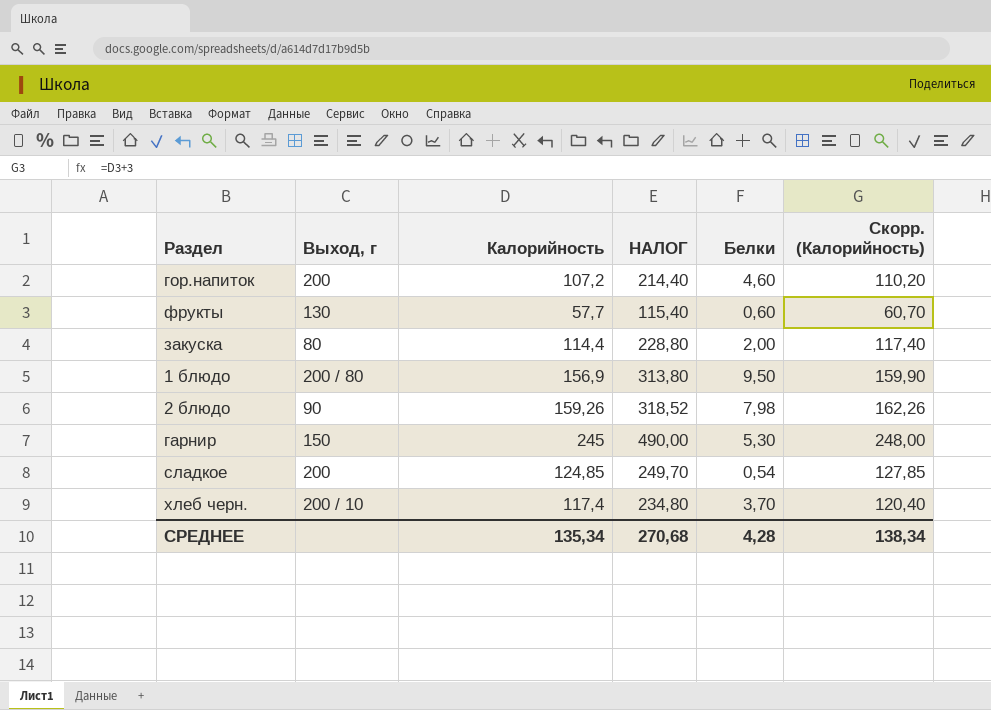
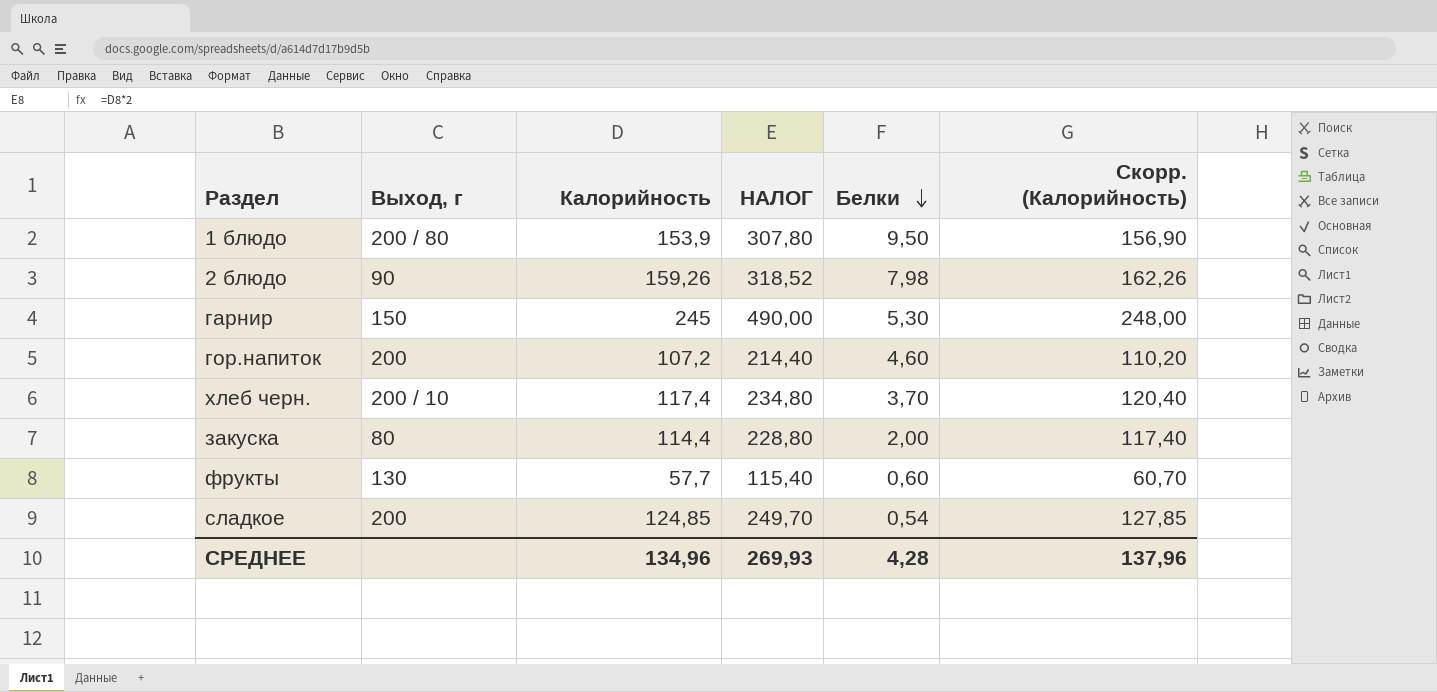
row order: none -> Белки descending
1 блюдо | Калорийность: 156,9 -> 153,9
1 блюдо | НАЛОГ: 313,80 -> 307,80
1 блюдо | Скорр. (Калорийность): 159,90 -> 156,90
СРЕДНЕЕ | Калорийность: 135,34 -> 134,96
СРЕДНЕЕ | НАЛОГ: 270,68 -> 269,93
СРЕДНЕЕ | Скорр. (Калорийность): 138,34 -> 137,96

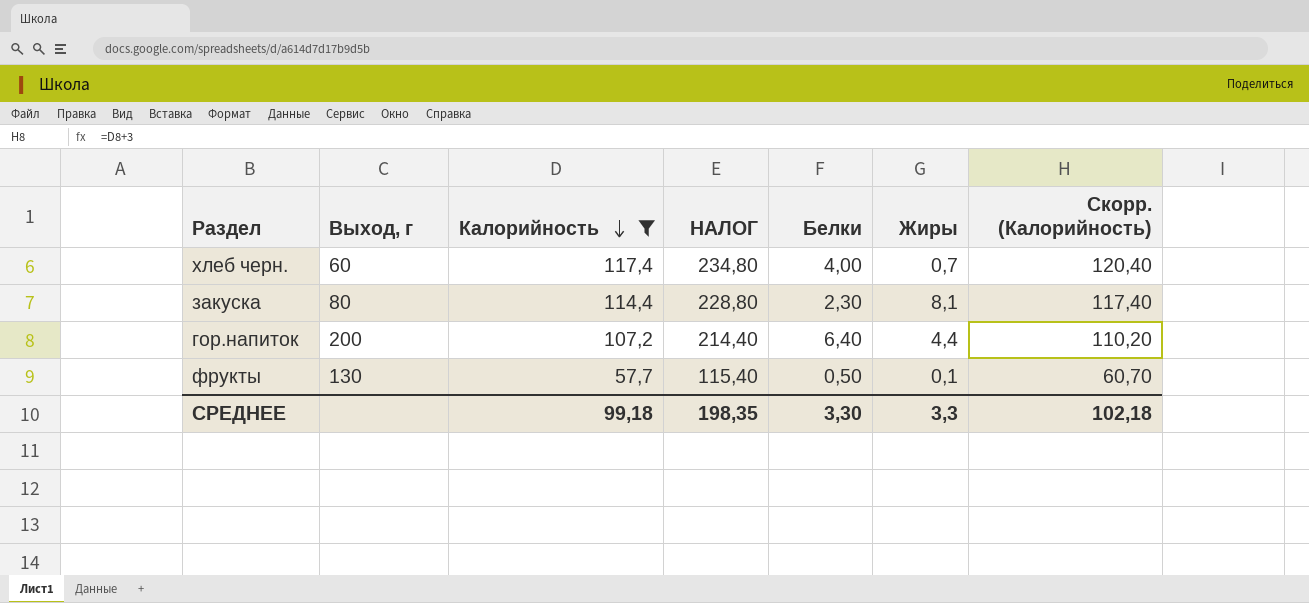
filter: none -> Калорийность <= 117,4
row order: Белки descending -> Калорийность descending
column Жиры | position: none -> 6
хлеб черн. | Выход, г: 200 / 10 -> 60
хлеб черн. | Белки: 3,70 -> 4,00
закуска | Белки: 2,00 -> 2,30
гор.напиток | Белки: 4,60 -> 6,40
фрукты | Белки: 0,60 -> 0,50
СРЕДНЕЕ | Калорийность: 134,96 -> 99,18
СРЕДНЕЕ | НАЛОГ: 269,93 -> 198,35
СРЕДНЕЕ | Белки: 4,28 -> 3,30
СРЕДНЕЕ | Скорр. (Калорийность): 137,96 -> 102,18

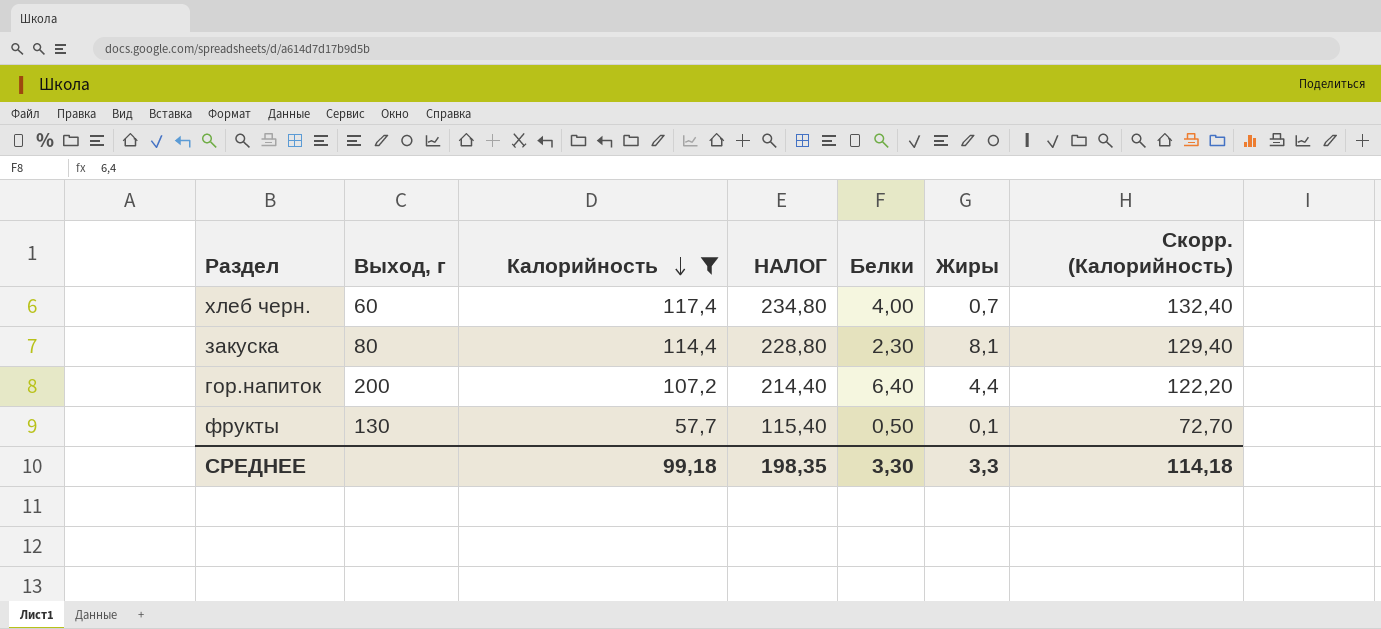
column Скорр. (Калорийность) | formula: [Калорийность] + 3 -> [Калорийность] + 15
СРЕДНЕЕ | Скорр. (Калорийность): 102,18 -> 114,18

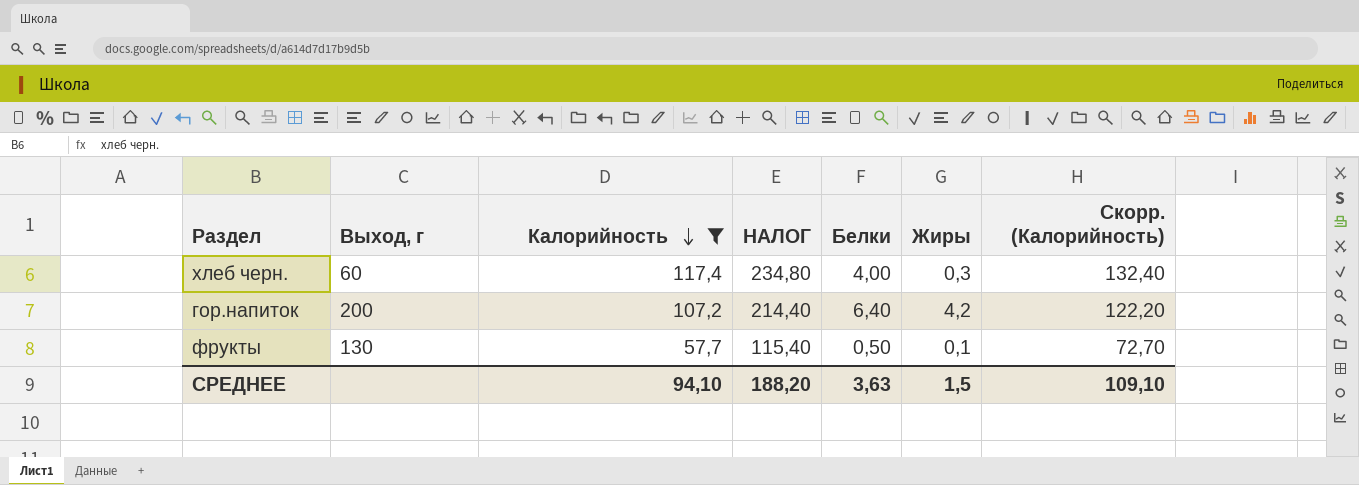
row закуска: 80 | 114,4 | 228,80 | 2,30 | 8,1 | 129,40 -> none
хлеб черн. | Жиры: 0,7 -> 0,3
гор.напиток | Жиры: 4,4 -> 4,2
СРЕДНЕЕ | Калорийность: 99,18 -> 94,10
СРЕДНЕЕ | НАЛОГ: 198,35 -> 188,20
СРЕДНЕЕ | Белки: 3,30 -> 3,63
СРЕДНЕЕ | Жиры: 3,3 -> 1,5
СРЕДНЕЕ | Скорр. (Калорийность): 114,18 -> 109,10

